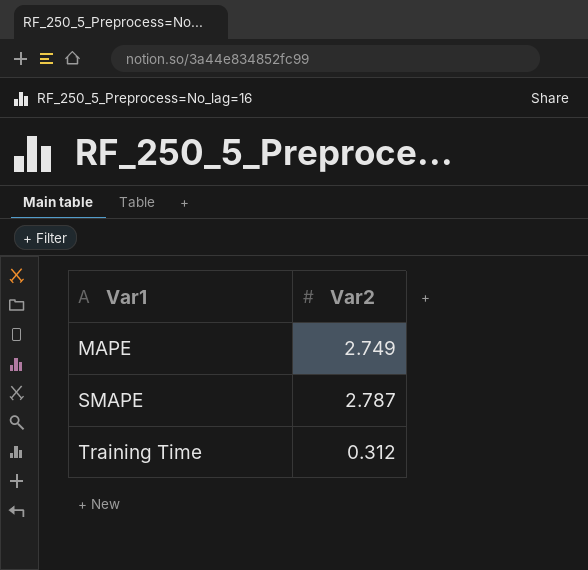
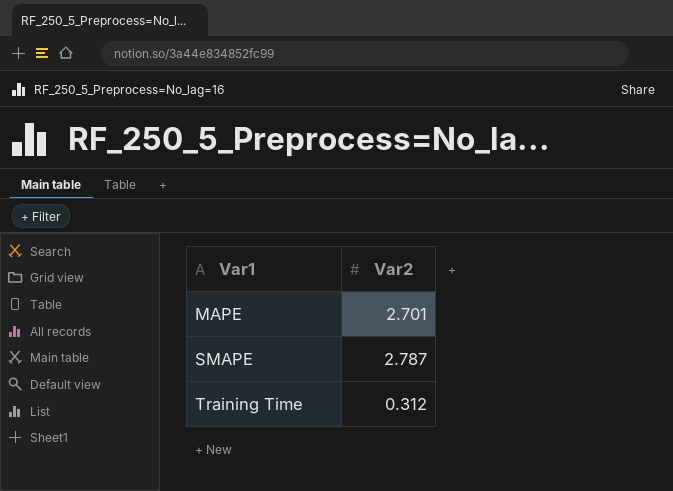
MAPE | Var2: 2.749 -> 2.701

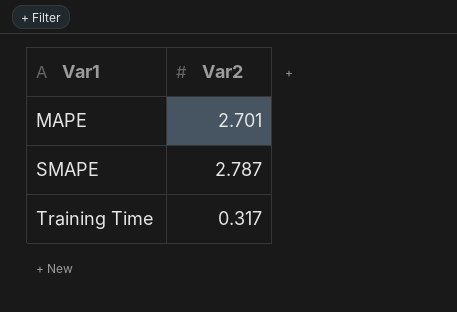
Training Time | Var2: 0.312 -> 0.317

